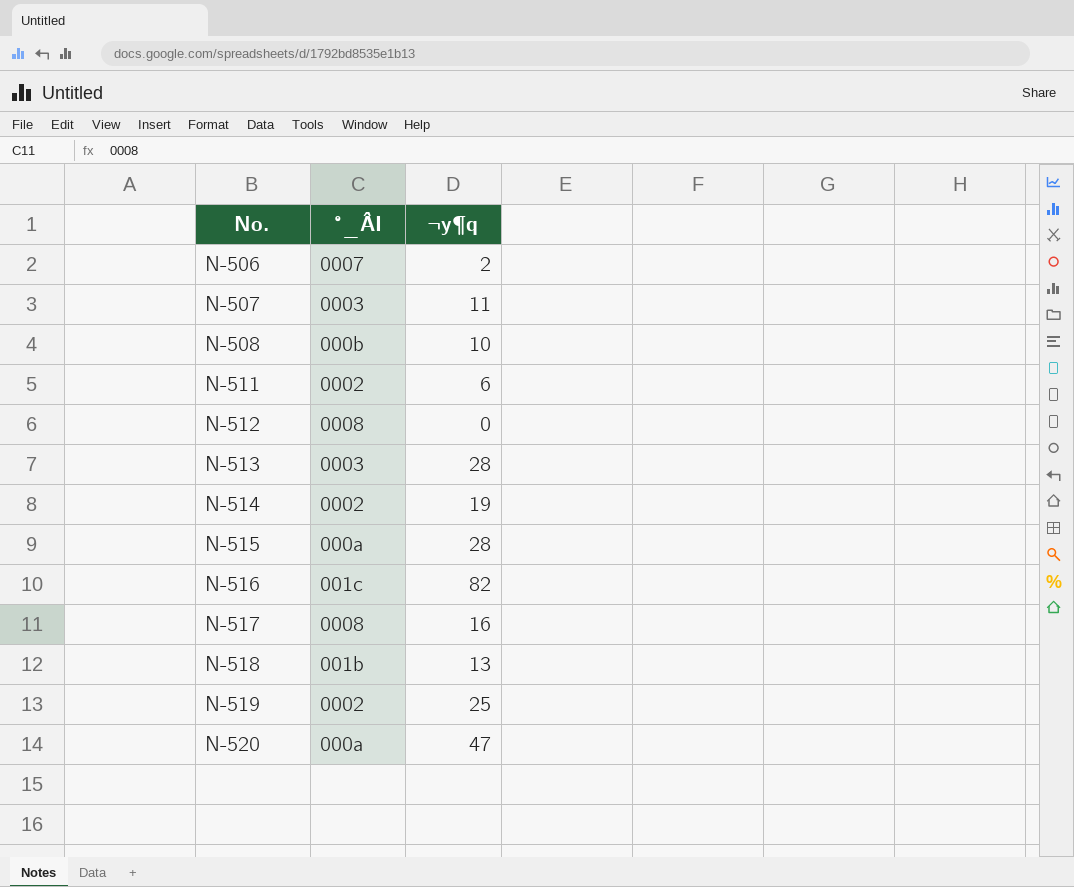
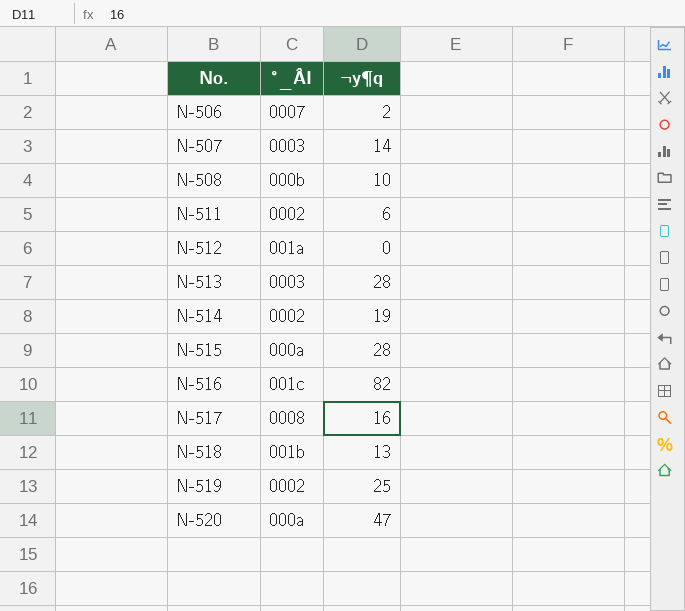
N-507 | ¬y¶q: 11 -> 14
N-512 | °_ÂI: 0008 -> 001a

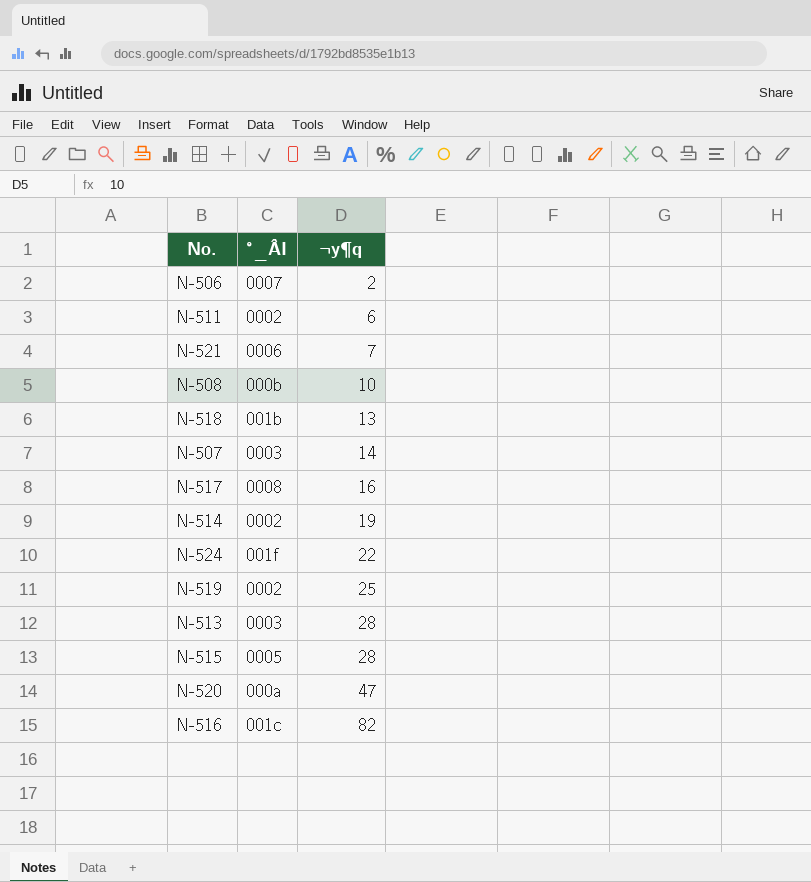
row order: No. ascending -> ¬y¶q ascending
row N-512: 001a | 0 -> none
row N-521: none -> 0006 | 7
row N-524: none -> 001f | 22
N-515 | °_ÂI: 000a -> 0005

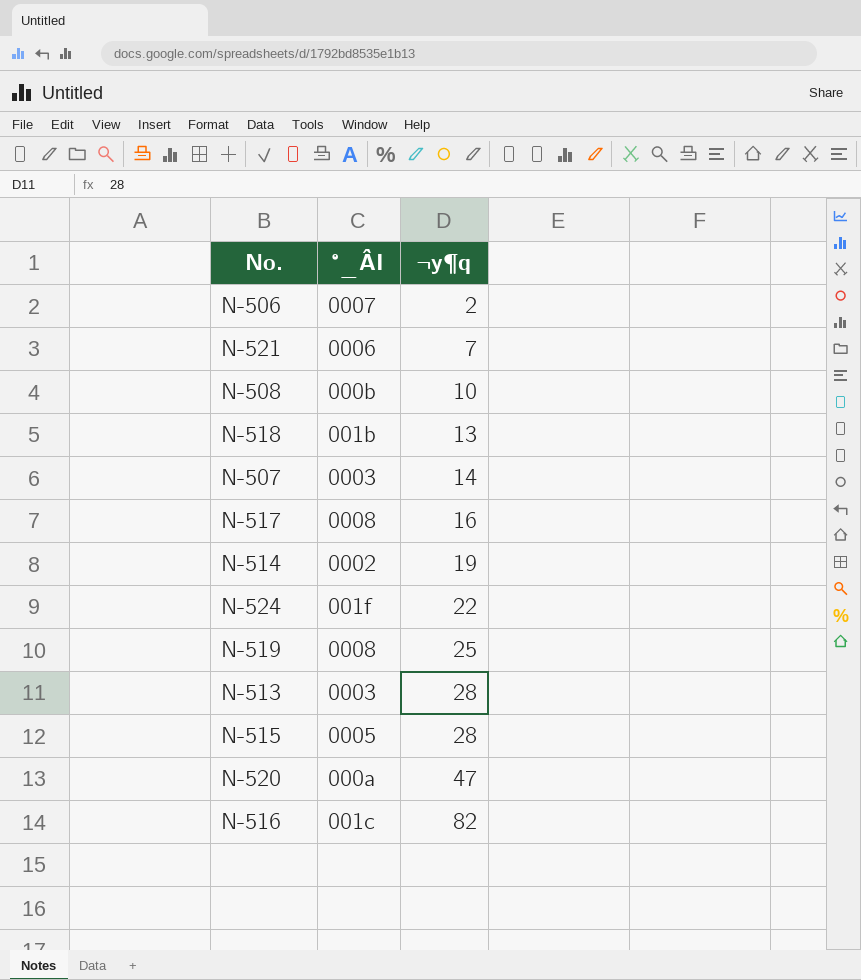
row N-511: 0002 | 6 -> none
N-519 | °_ÂI: 0002 -> 0008

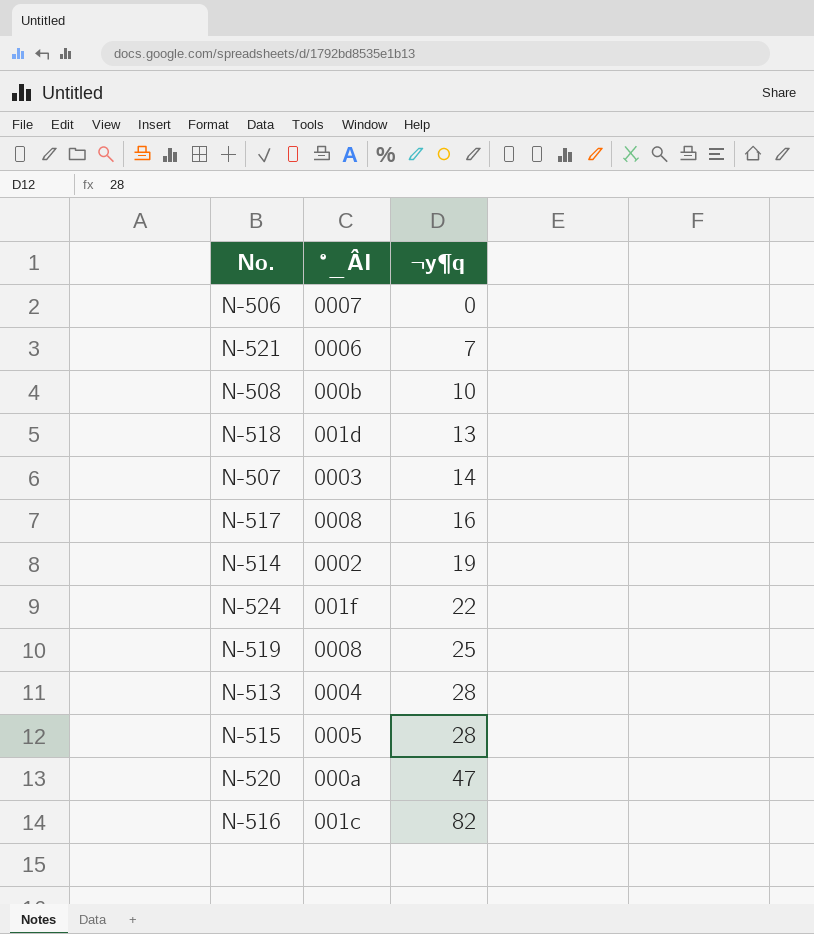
N-506 | ¬y¶q: 2 -> 0
N-518 | °_ÂI: 001b -> 001d
N-513 | °_ÂI: 0003 -> 0004

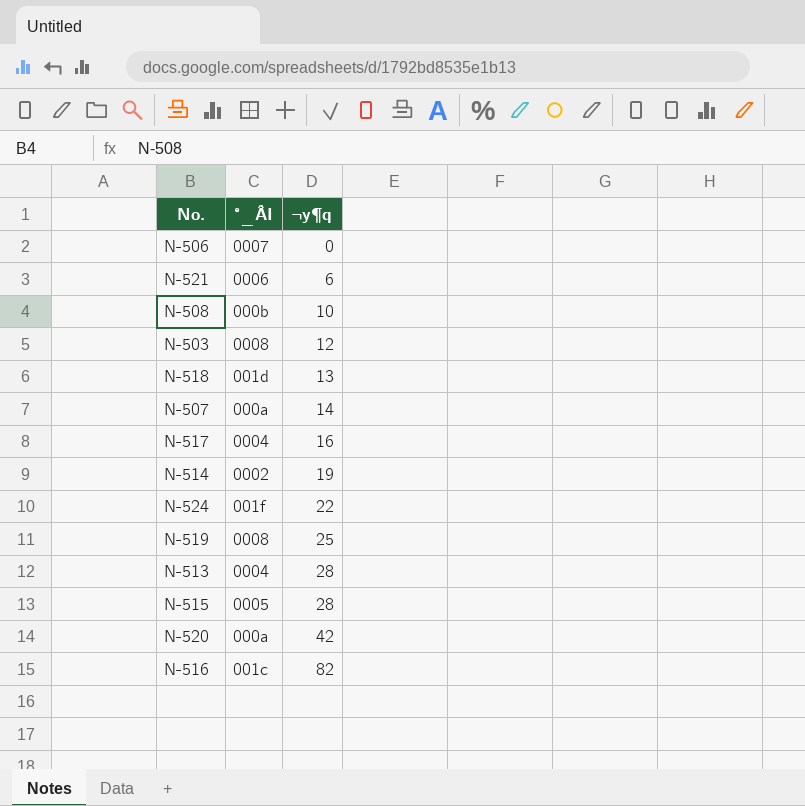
N-521 | ¬y¶q: 7 -> 6
row N-503: none -> 0008 | 12
N-507 | °_ÂI: 0003 -> 000a
N-517 | °_ÂI: 0008 -> 0004
N-520 | ¬y¶q: 47 -> 42

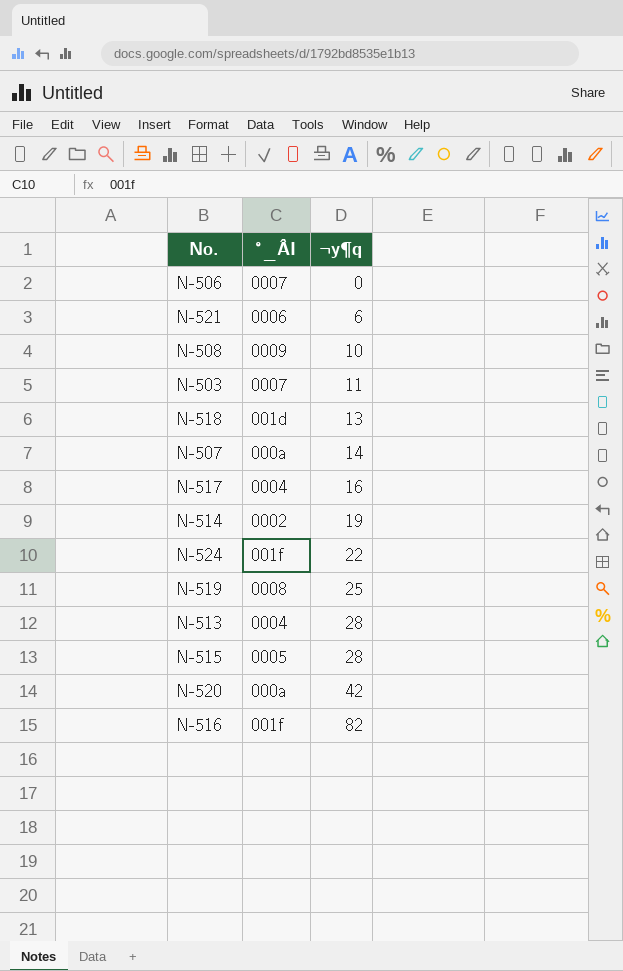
N-508 | °_ÂI: 000b -> 0009
N-503 | °_ÂI: 0008 -> 0007
N-503 | ¬y¶q: 12 -> 11
N-516 | °_ÂI: 001c -> 001f

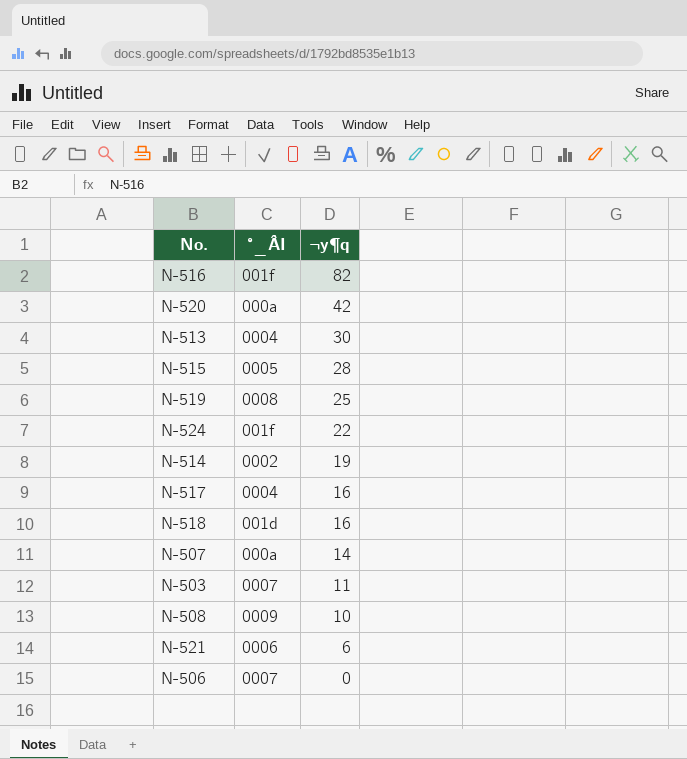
row order: ¬y¶q ascending -> ¬y¶q descending
N-513 | ¬y¶q: 28 -> 30
N-518 | ¬y¶q: 13 -> 16

